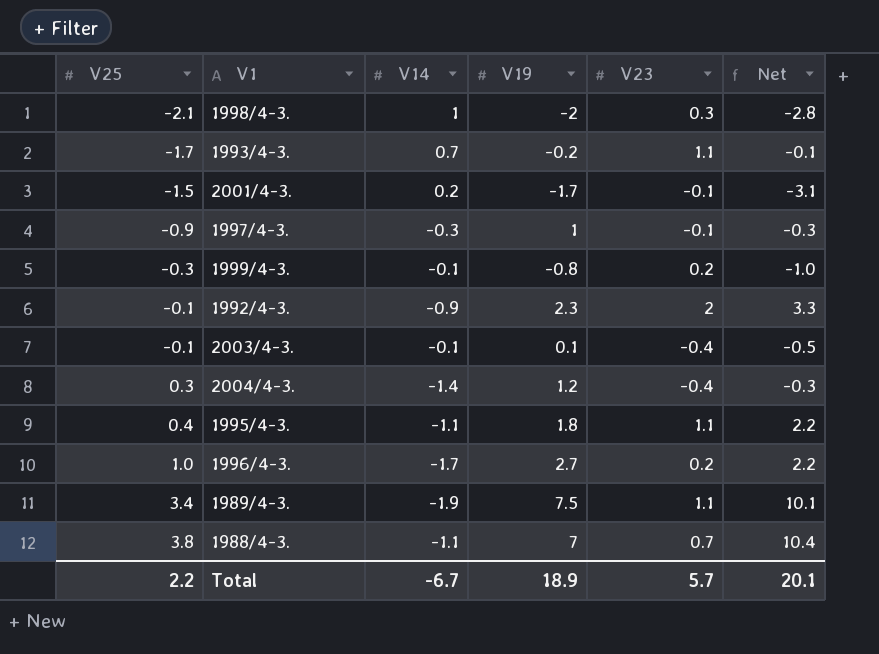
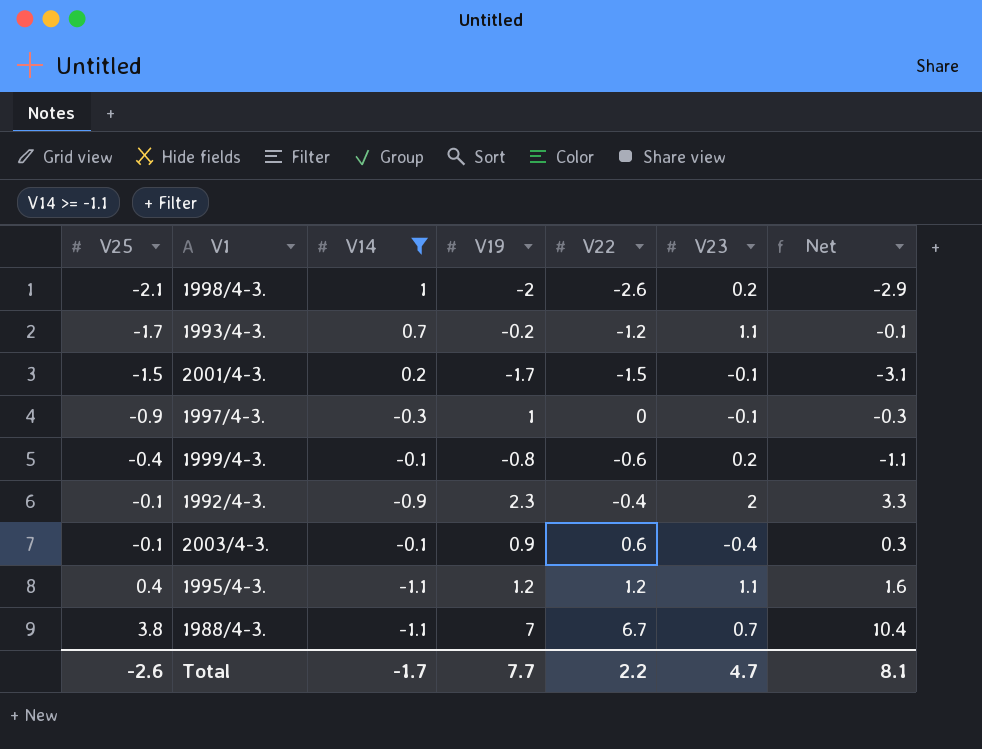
filter: none -> V14 >= -1.1
column V22 | position: none -> 5
1998/4-3. | V23: 0.3 -> 0.2
1998/4-3. | Net: -2.8 -> -2.9
1999/4-3. | V25: -0.3 -> -0.4
1999/4-3. | Net: -1.0 -> -1.1
2003/4-3. | V19: 0.1 -> 0.9
2003/4-3. | Net: -0.5 -> 0.3
1995/4-3. | V19: 1.8 -> 1.2
1995/4-3. | Net: 2.2 -> 1.6
Total | V25: 2.2 -> -2.6
Total | V14: -6.7 -> -1.7
Total | V19: 18.9 -> 7.7
Total | V23: 5.7 -> 4.7
Total | Net: 20.1 -> 8.1

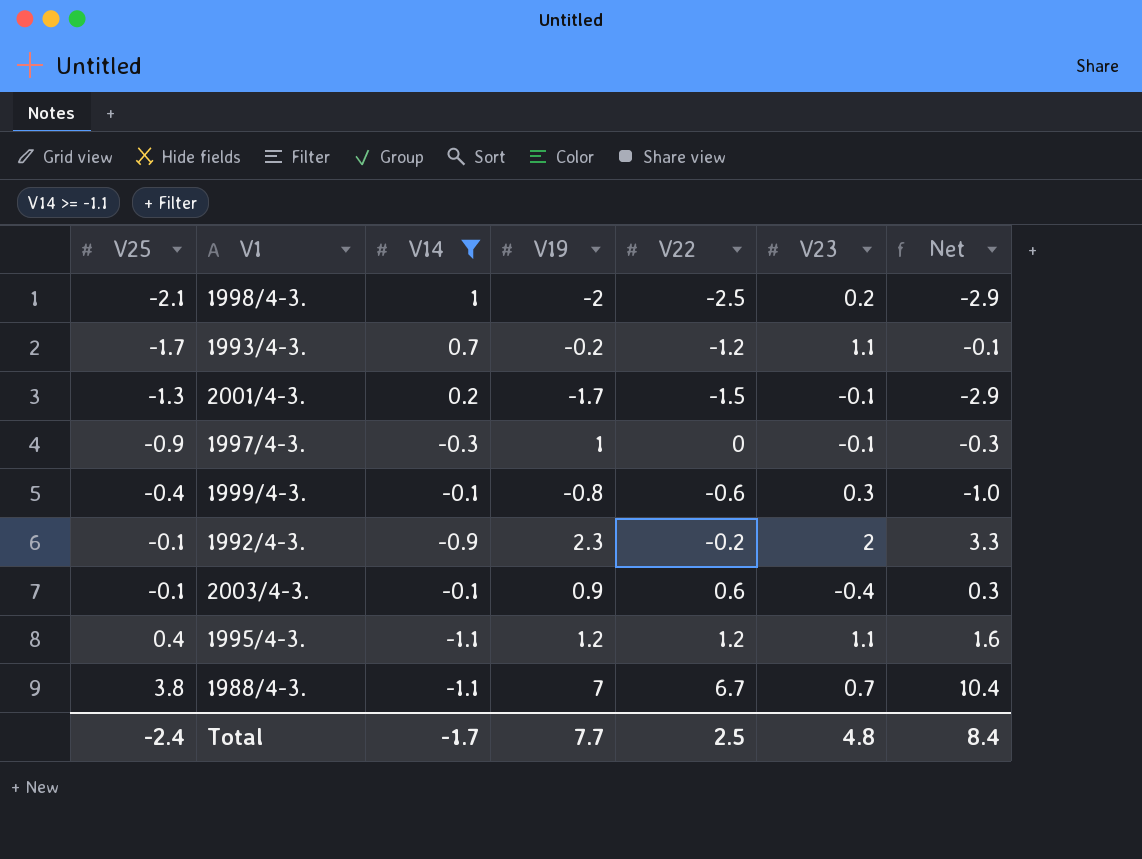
1998/4-3. | V22: -2.6 -> -2.5
2001/4-3. | V25: -1.5 -> -1.3
2001/4-3. | Net: -3.1 -> -2.9
1999/4-3. | V23: 0.2 -> 0.3
1999/4-3. | Net: -1.1 -> -1.0
1992/4-3. | V22: -0.4 -> -0.2
Total | V25: -2.6 -> -2.4
Total | V22: 2.2 -> 2.5
Total | V23: 4.7 -> 4.8
Total | Net: 8.1 -> 8.4

